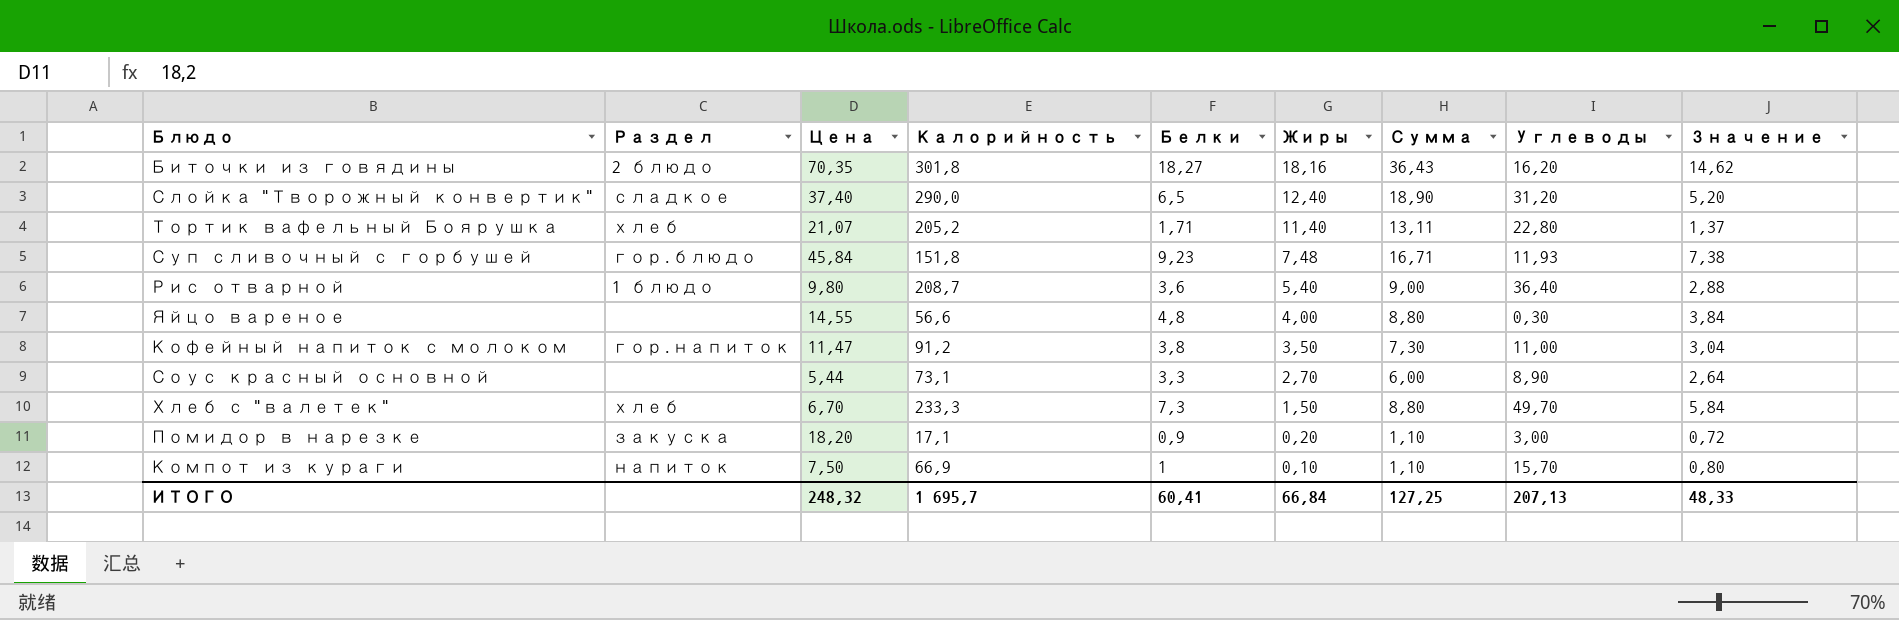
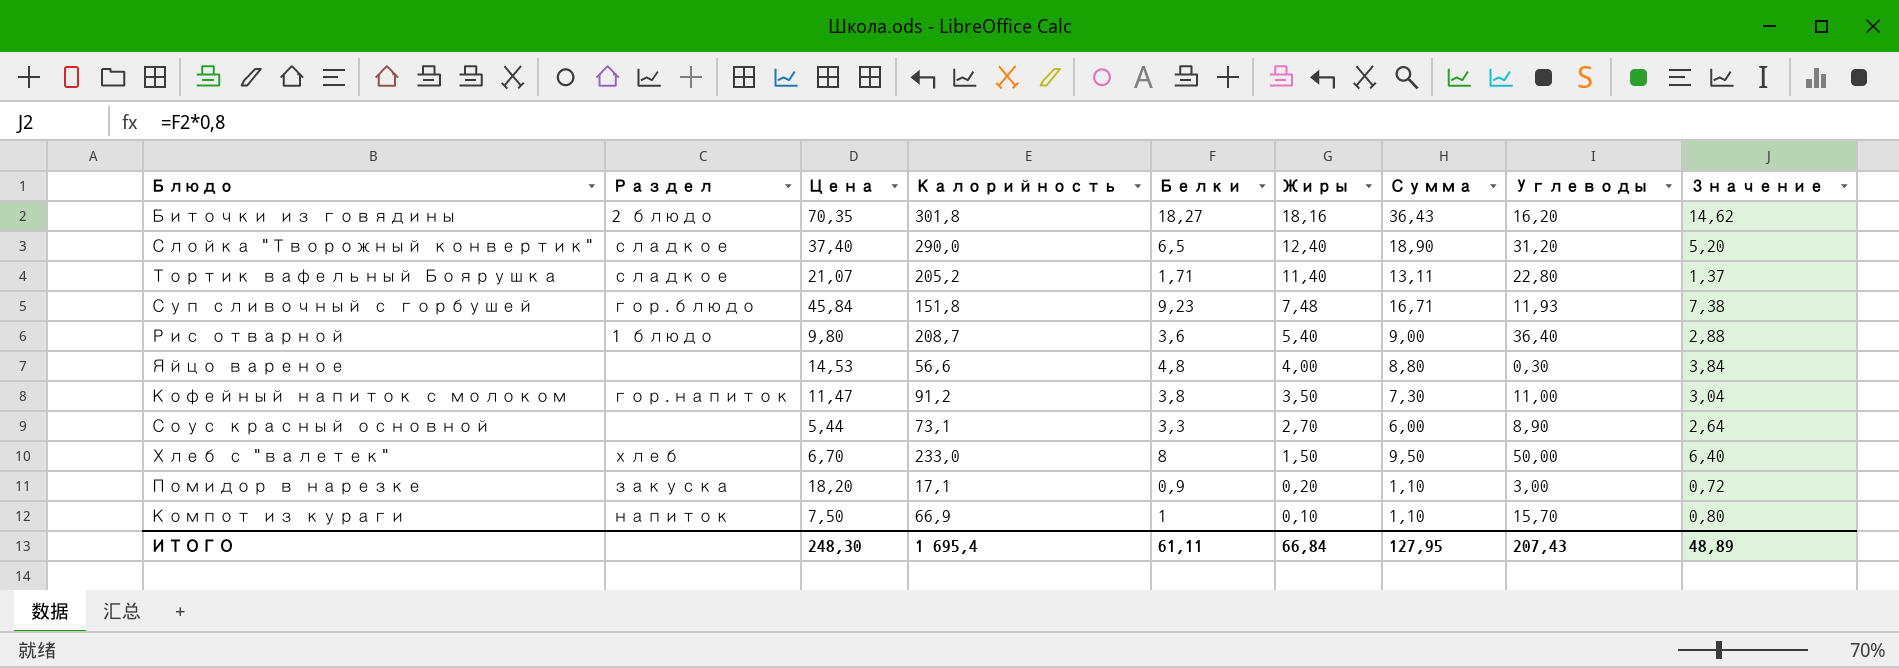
Тортик вафельный Боярушка | Раздел: хлеб -> сладкое
Яйцо вареное | Цена: 14,55 -> 14,53
Хлеб с "валетек" | Калорийность: 233,3 -> 233,0
Хлеб с "валетек" | Белки: 7,3 -> 8
Хлеб с "валетек" | Сумма: 8,80 -> 9,50
Хлеб с "валетек" | Углеводы: 49,70 -> 50,00
Хлеб с "валетек" | Значение: 5,84 -> 6,40
ИТОГО | Цена: 248,32 -> 248,30
ИТОГО | Калорийность: 1 695,7 -> 1 695,4
ИТОГО | Белки: 60,41 -> 61,11
ИТОГО | Сумма: 127,25 -> 127,95
ИТОГО | Углеводы: 207,13 -> 207,43
ИТОГО | Значение: 48,33 -> 48,89

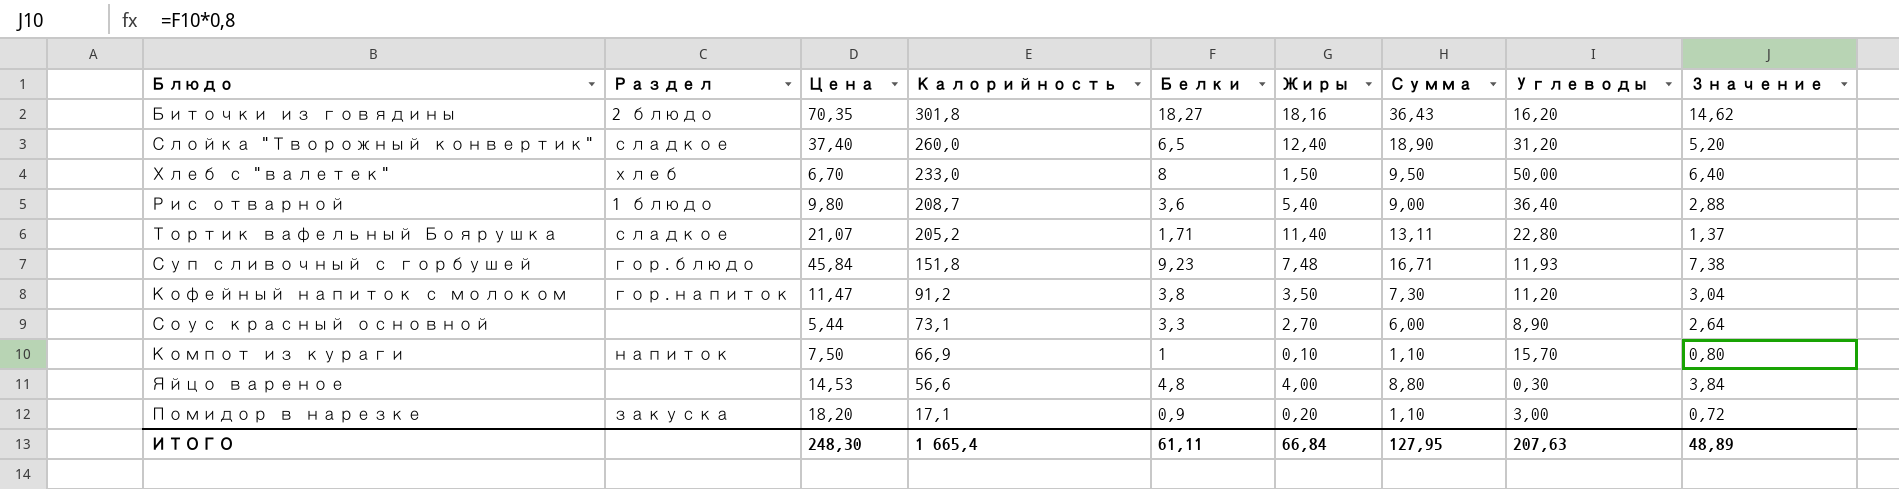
row order: Жиры descending -> Калорийность descending
Слойка "Творожный конвертик" | Калорийность: 290,0 -> 260,0
Кофейный напиток с молоком | Углеводы: 11,00 -> 11,20
ИТОГО | Калорийность: 1 695,4 -> 1 665,4
ИТОГО | Углеводы: 207,43 -> 207,63

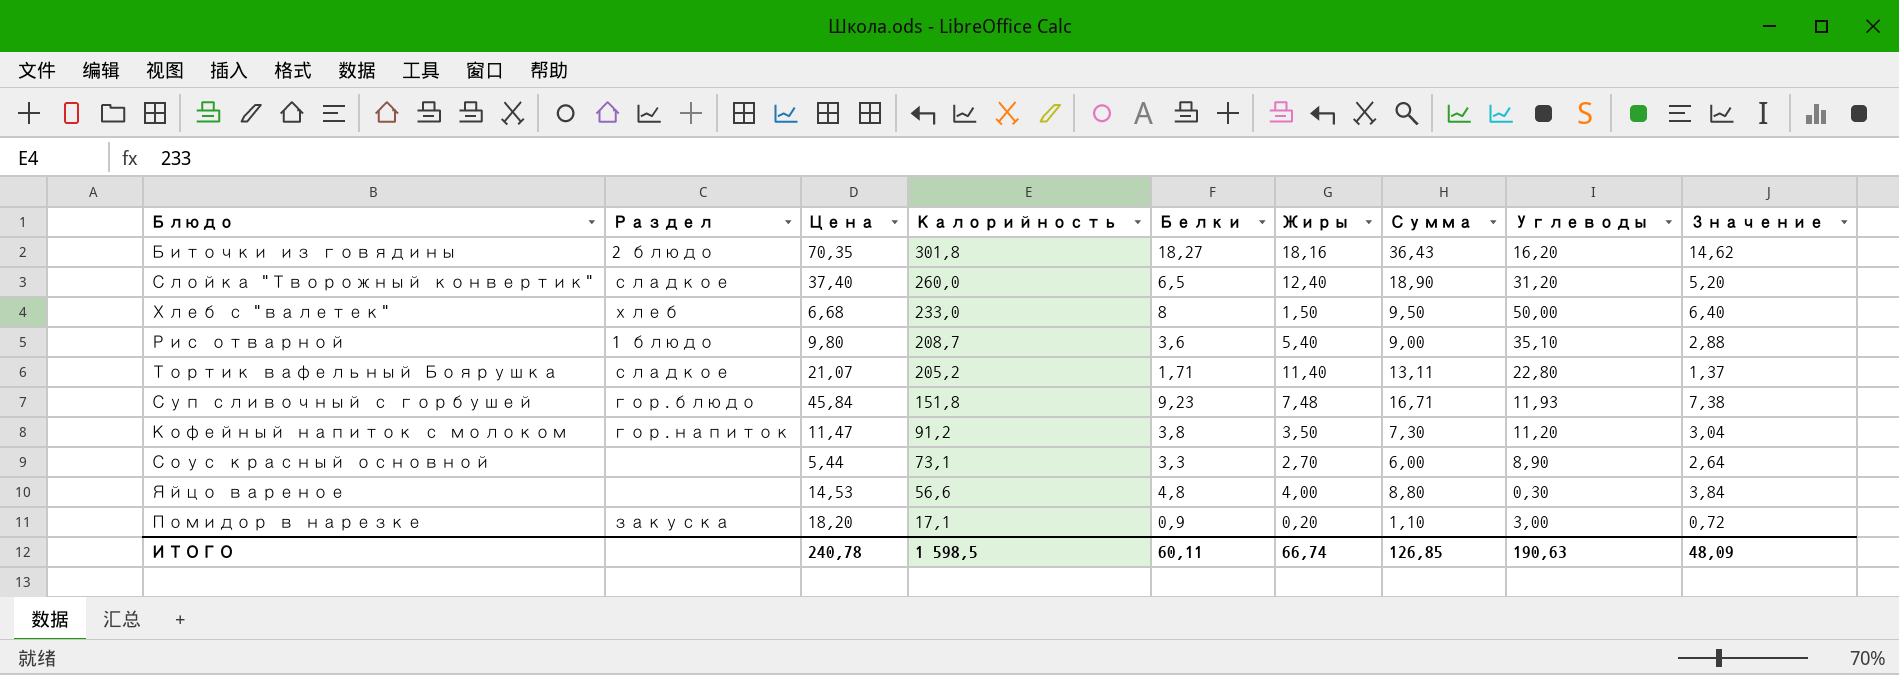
row Компот из кураги: напиток | 7,50 | 66,9 | 1 | 0,10 | 1,10 | 15,70 | 0,80 -> none
Хлеб с "валетек" | Цена: 6,70 -> 6,68
Рис отварной | Углеводы: 36,40 -> 35,10
ИТОГО | Цена: 248,30 -> 240,78
ИТОГО | Калорийность: 1 665,4 -> 1 598,5
ИТОГО | Белки: 61,11 -> 60,11
ИТОГО | Жиры: 66,84 -> 66,74
ИТОГО | Сумма: 127,95 -> 126,85
ИТОГО | Углеводы: 207,63 -> 190,63
ИТОГО | Значение: 48,89 -> 48,09

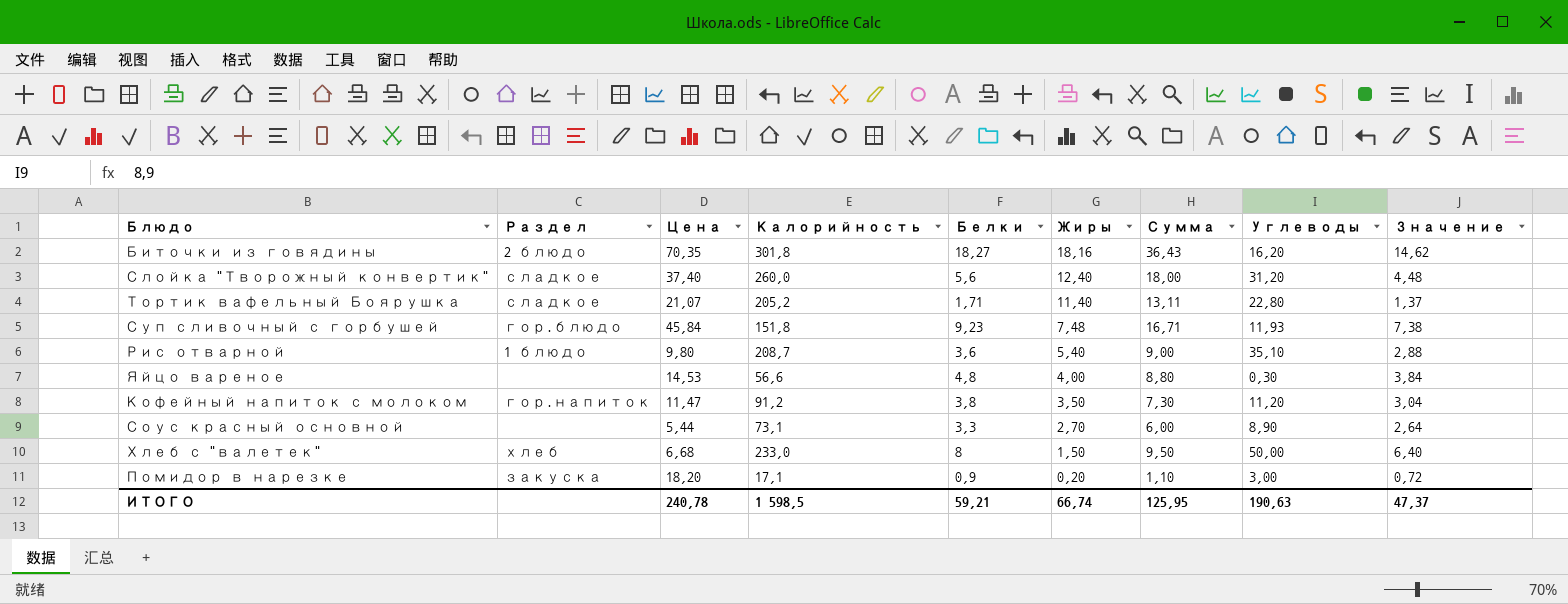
row order: Калорийность descending -> Жиры descending
Слойка "Творожный конвертик" | Белки: 6,5 -> 5,6
Слойка "Творожный конвертик" | Сумма: 18,90 -> 18,00
Слойка "Творожный конвертик" | Значение: 5,20 -> 4,48
ИТОГО | Белки: 60,11 -> 59,21
ИТОГО | Сумма: 126,85 -> 125,95
ИТОГО | Значение: 48,09 -> 47,37

